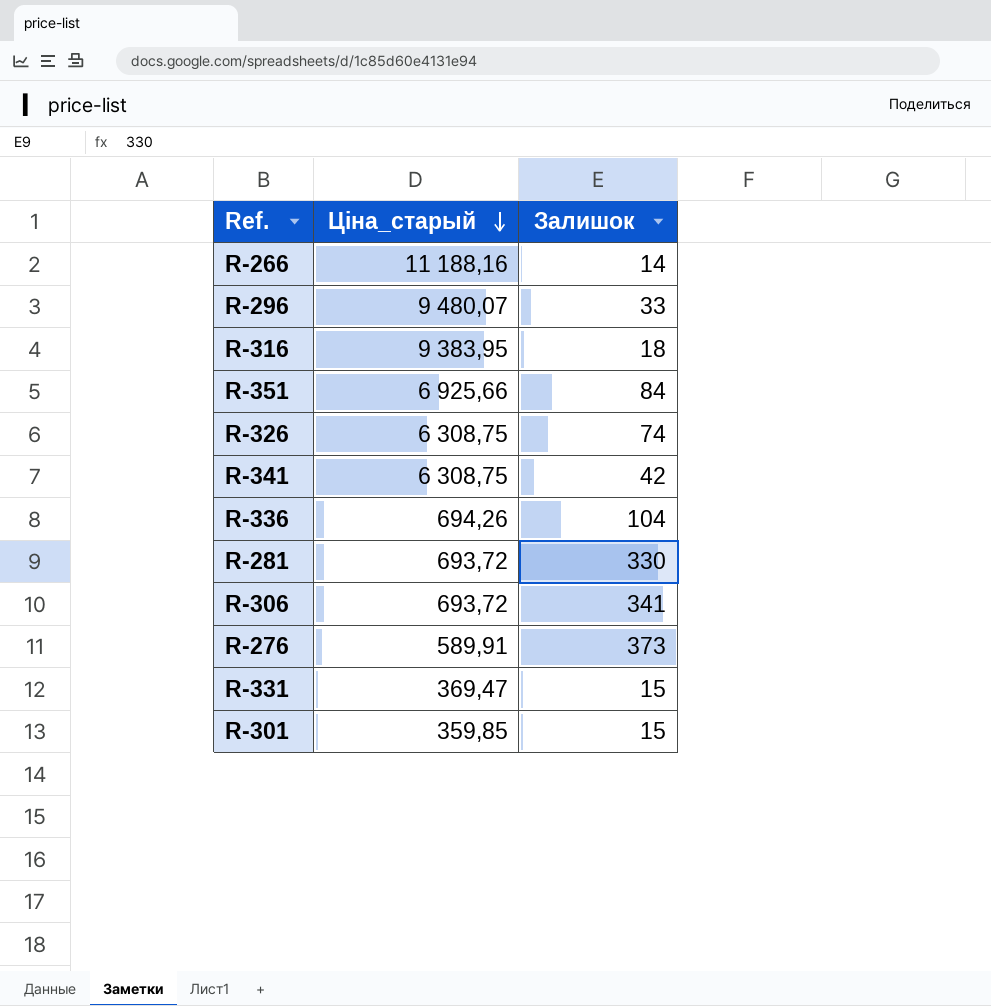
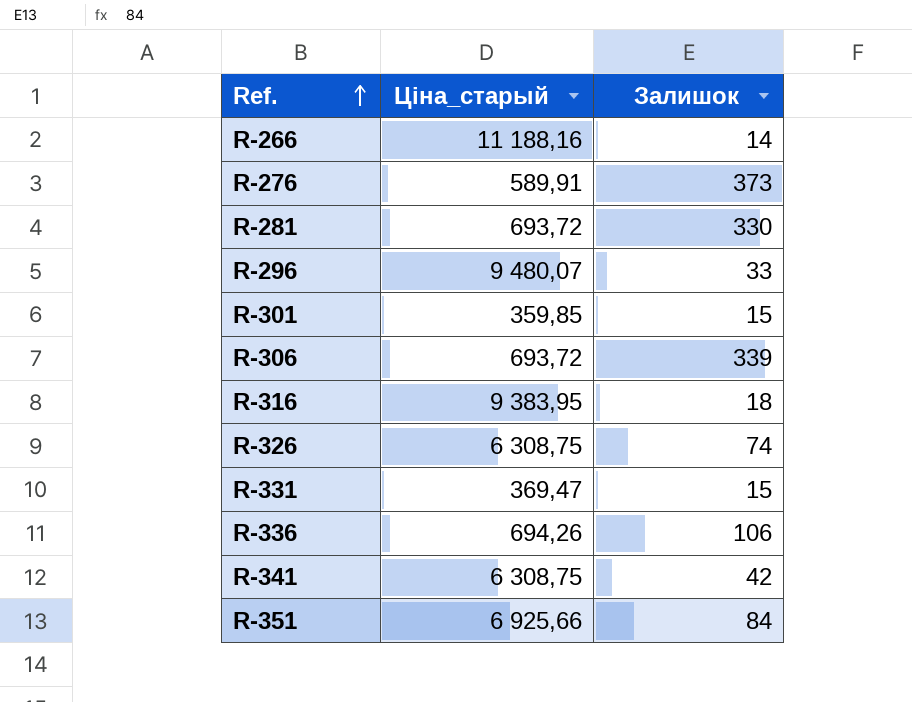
row order: Ціна_старый descending -> Ref. ascending
R-306 | Залишок: 341 -> 339
R-336 | Залишок: 104 -> 106

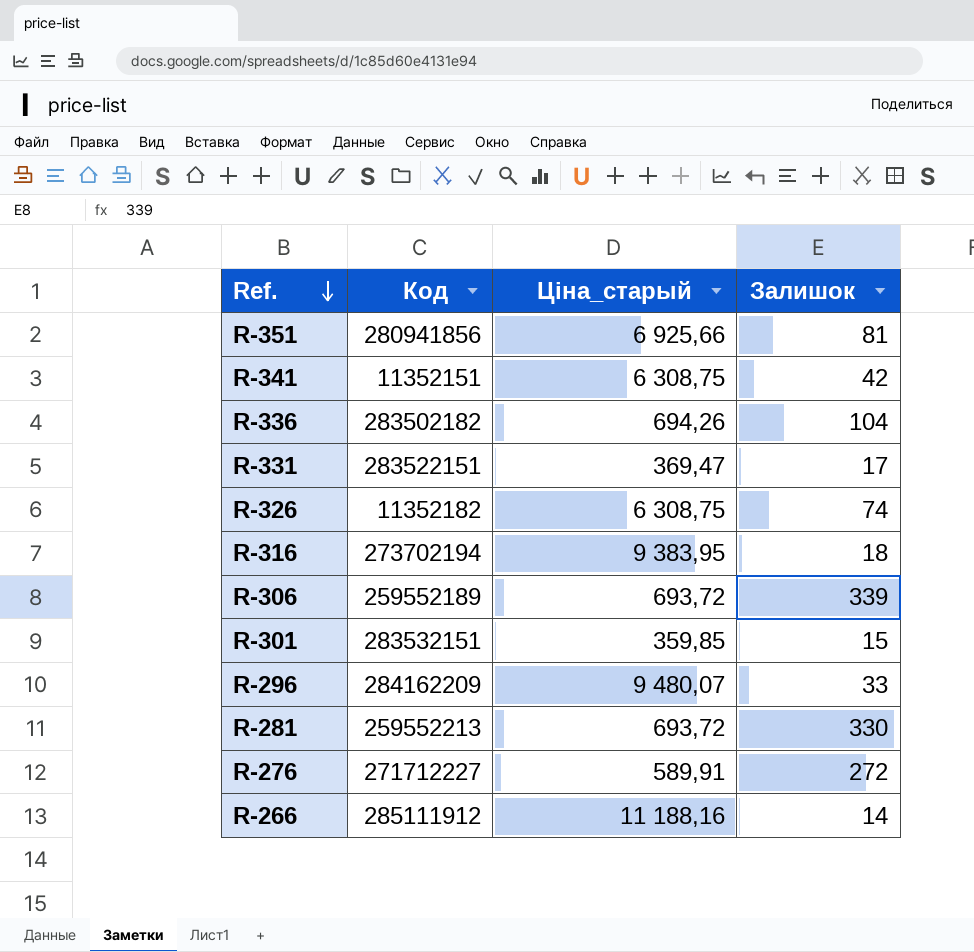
row order: Ref. ascending -> Ref. descending
column Код | position: none -> 2
R-351 | Залишок: 84 -> 81
R-336 | Залишок: 106 -> 104
R-331 | Залишок: 15 -> 17
R-276 | Залишок: 373 -> 272

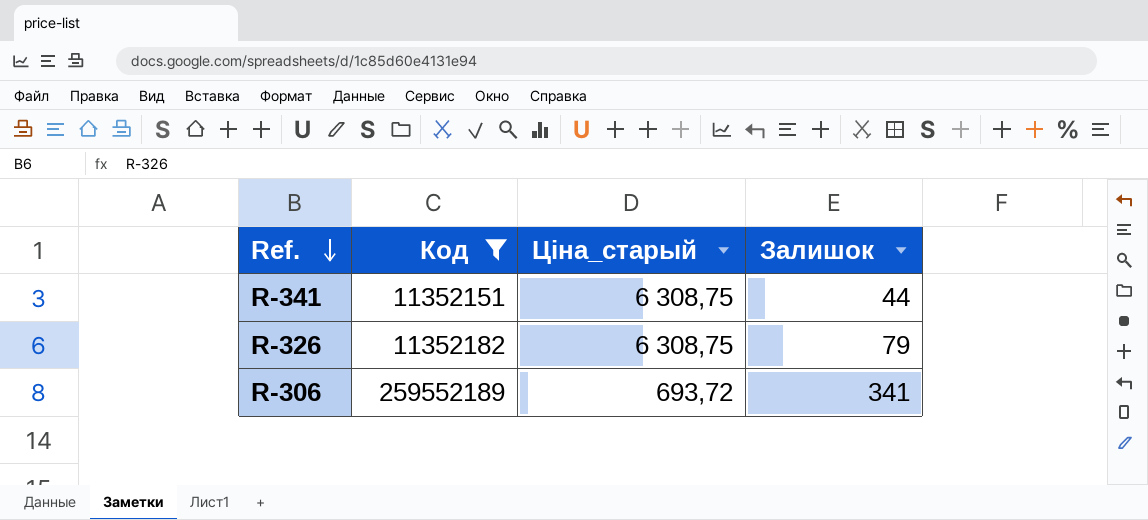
filter: none -> Код <= 259552189
R-341 | Залишок: 42 -> 44
R-326 | Залишок: 74 -> 79
R-306 | Залишок: 339 -> 341

